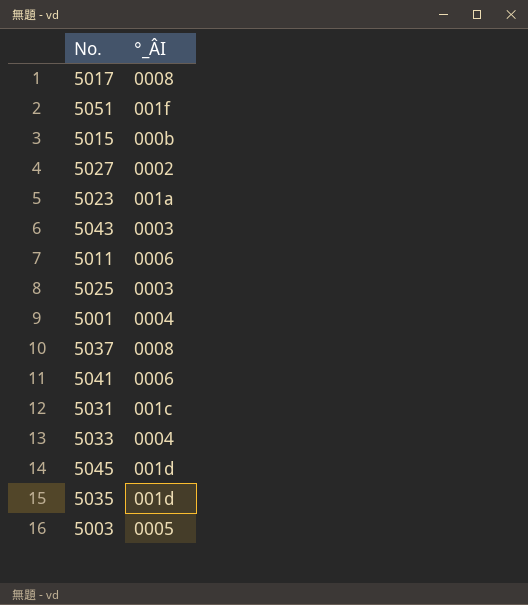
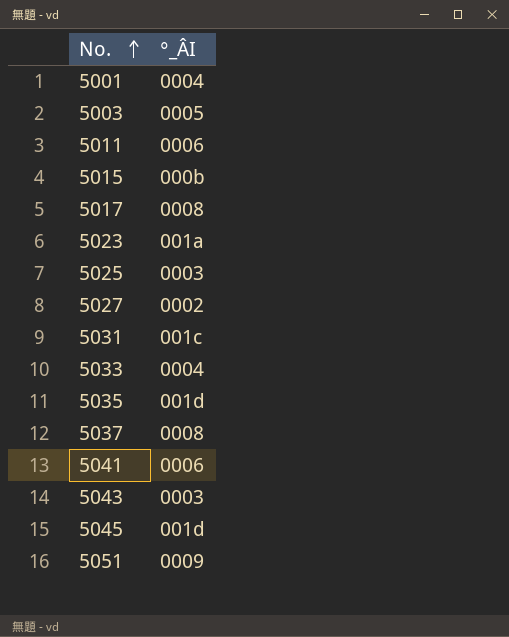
row order: none -> No. ascending
5051 | °_ÂI: 001f -> 0009

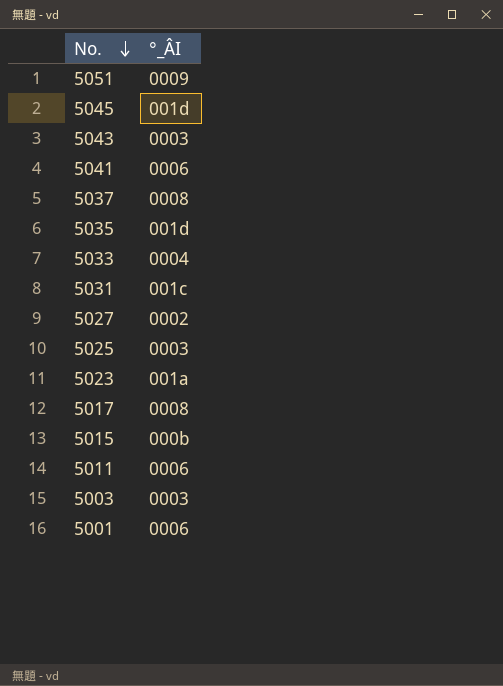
row order: No. ascending -> No. descending
5003 | °_ÂI: 0005 -> 0003
5001 | °_ÂI: 0004 -> 0006

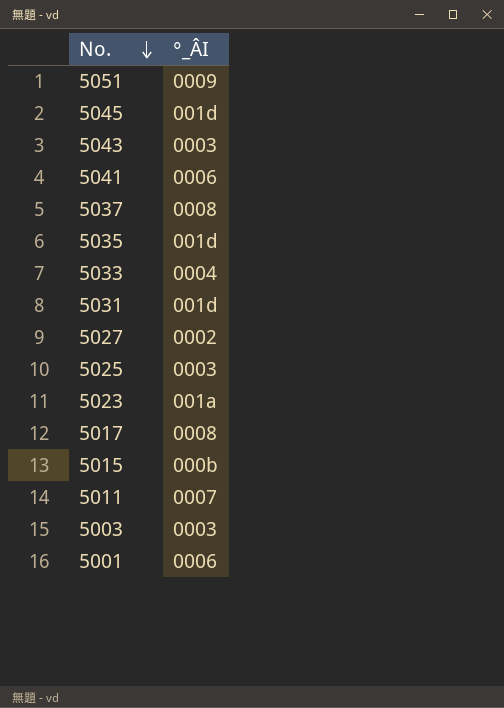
5031 | °_ÂI: 001c -> 001d
5011 | °_ÂI: 0006 -> 0007

